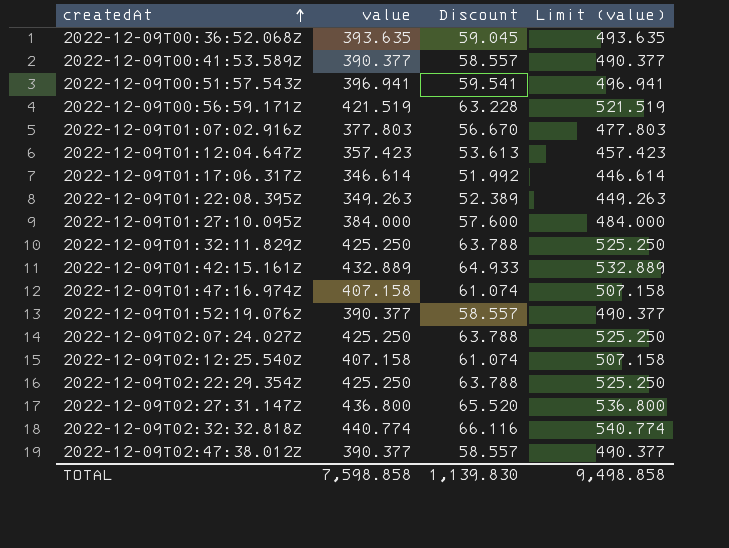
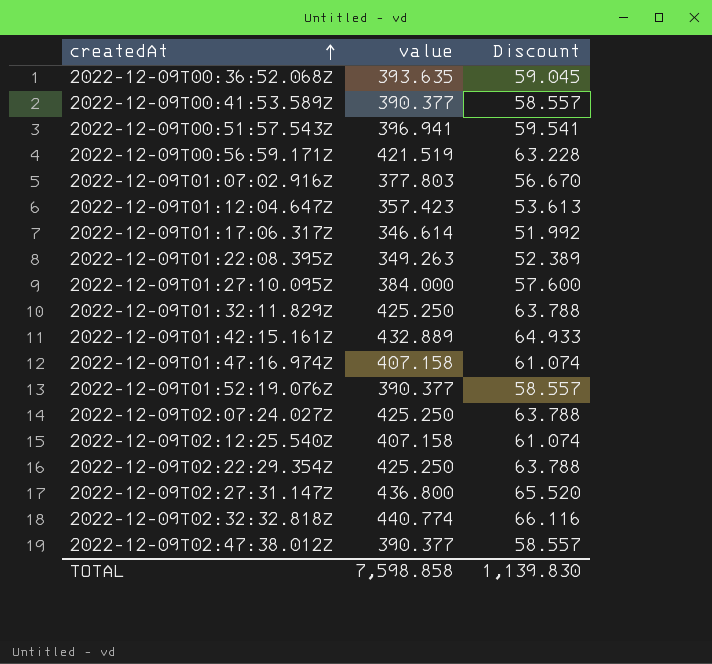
column Limit (value) | formula: [value] + 100 -> none

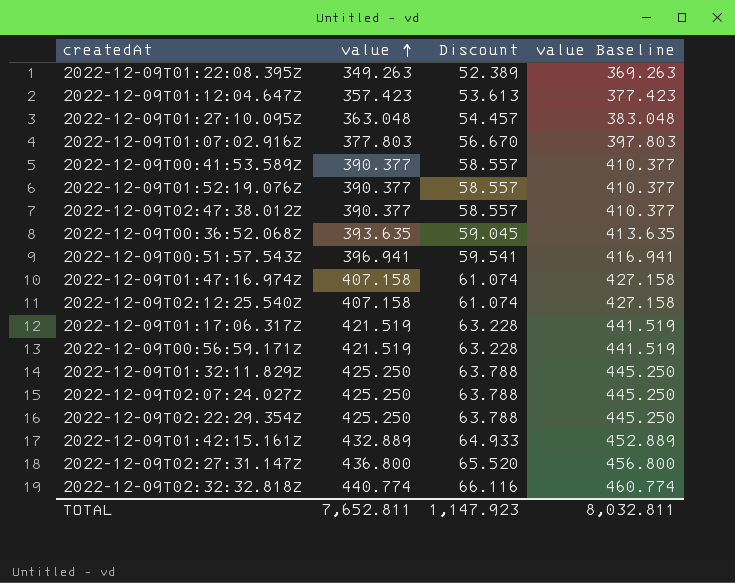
row order: createdAt ascending -> value ascending
column value Baseline | formula: none -> [value] + 20
2022-12-09T01:27:10.095Z | value: 384.000 -> 363.048
2022-12-09T01:27:10.095Z | Discount: 57.600 -> 54.457
2022-12-09T01:17:06.317Z | value: 346.614 -> 421.519
2022-12-09T01:17:06.317Z | Discount: 51.992 -> 63.228
TOTAL | value: 7,598.858 -> 7,652.811
TOTAL | Discount: 1,139.830 -> 1,147.923

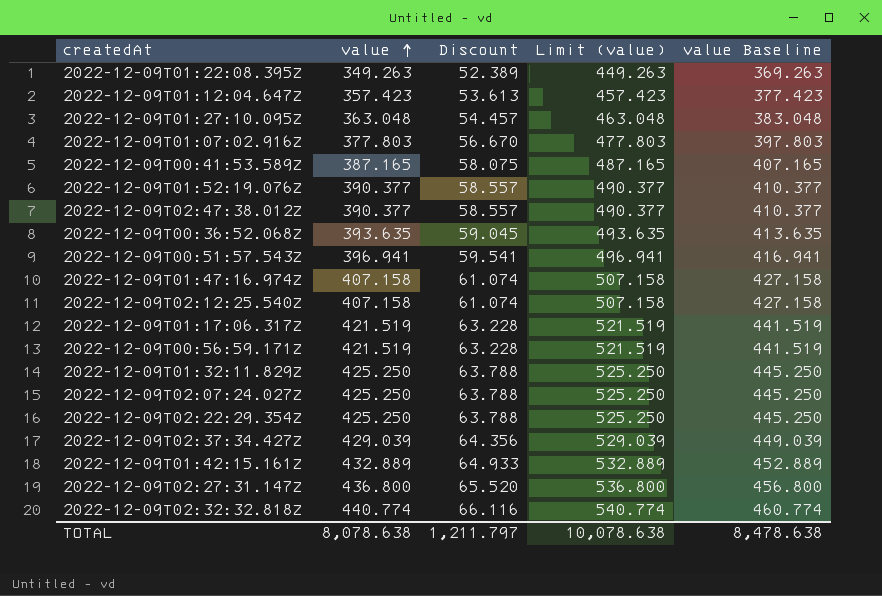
column Limit (value) | formula: none -> [value] + 100
2022-12-09T00:41:53.589Z | value: 390.377 -> 387.165
2022-12-09T00:41:53.589Z | Discount: 58.557 -> 58.075
2022-12-09T00:41:53.589Z | value Baseline: 410.377 -> 407.165
row 2022-12-09T02:37:34.427Z: none -> 429.039 | 64.356 | 529.039 | 449.039
TOTAL | value: 7,652.811 -> 8,078.638
TOTAL | Discount: 1,147.923 -> 1,211.797
TOTAL | value Baseline: 8,032.811 -> 8,478.638

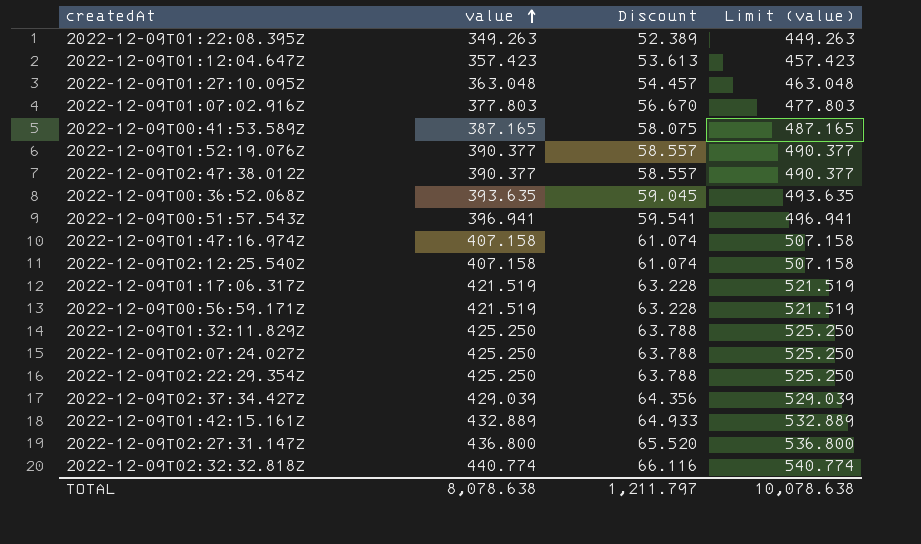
column value Baseline | formula: [value] + 20 -> none

